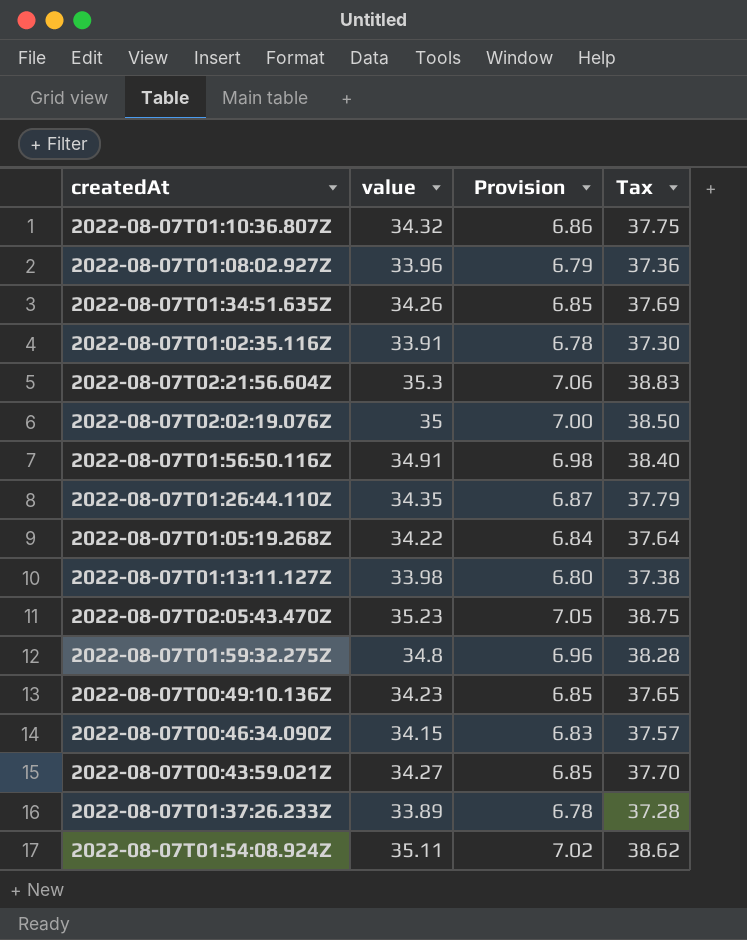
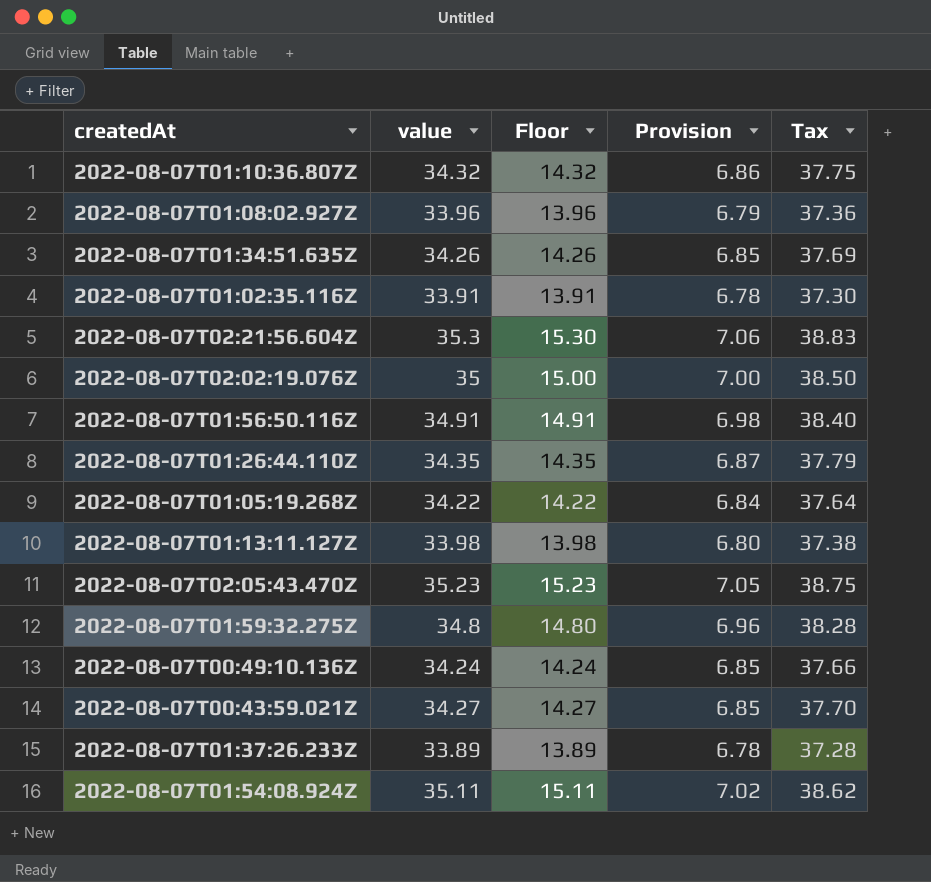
column Floor | formula: none -> [value] - 20
row 2022-08-07T00:46:34.090Z: 34.15 | 6.83 | 37.57 -> none
2022-08-07T00:49:10.136Z | value: 34.23 -> 34.24
2022-08-07T00:49:10.136Z | Tax: 37.65 -> 37.66

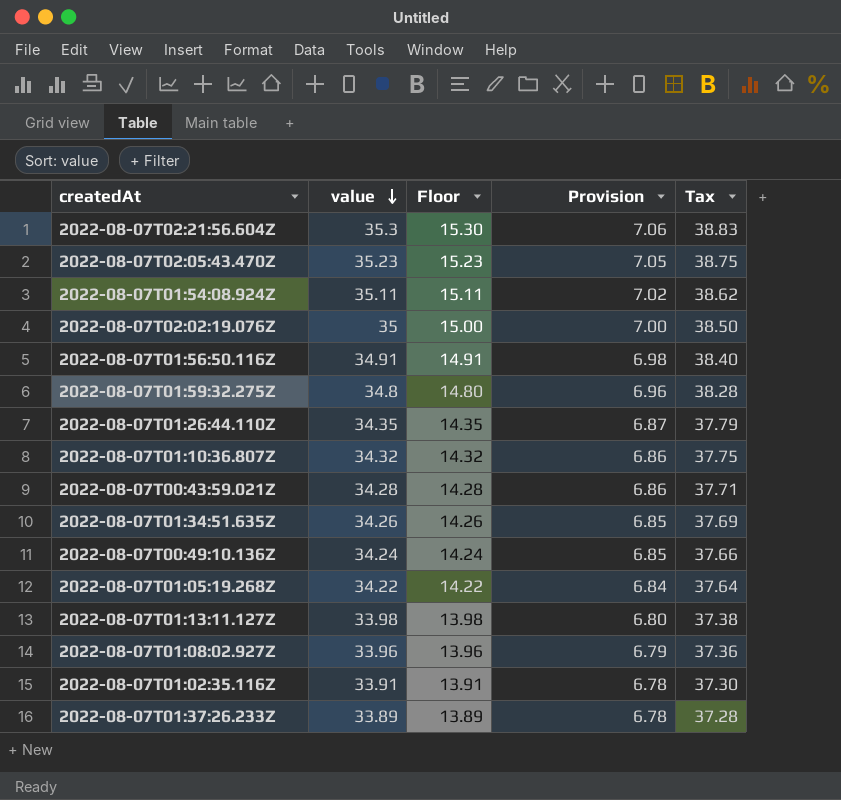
row order: none -> value descending
2022-08-07T00:43:59.021Z | value: 34.27 -> 34.28
2022-08-07T00:43:59.021Z | Floor: 14.27 -> 14.28
2022-08-07T00:43:59.021Z | Provision: 6.85 -> 6.86
2022-08-07T00:43:59.021Z | Tax: 37.70 -> 37.71

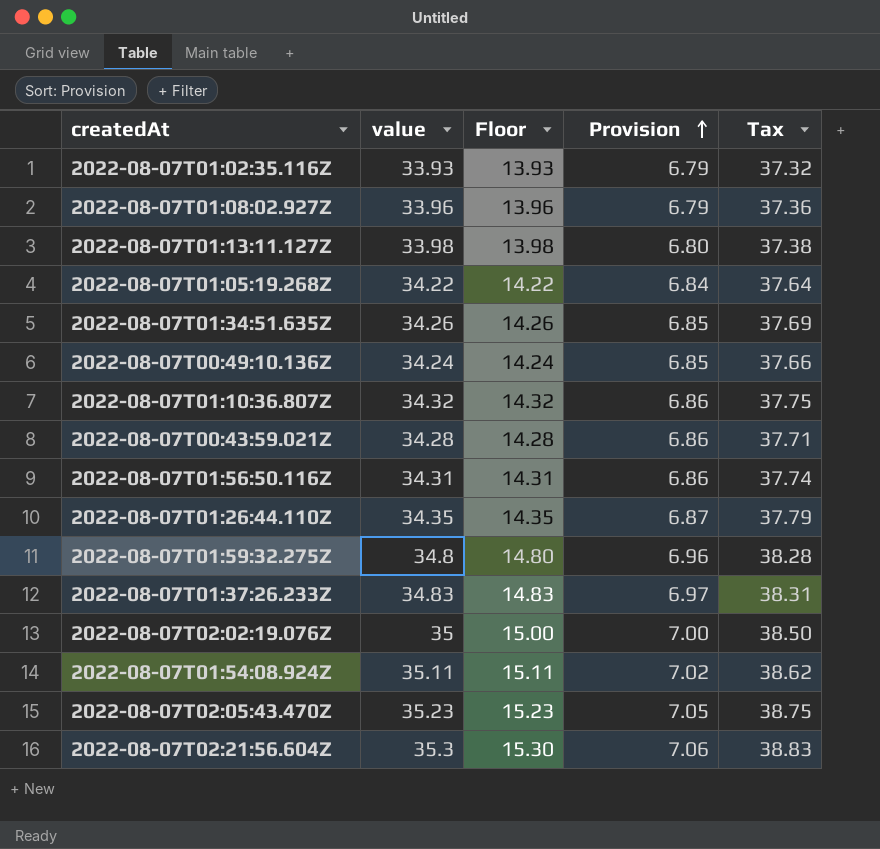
row order: value descending -> Provision ascending
2022-08-07T01:02:35.116Z | value: 33.91 -> 33.93
2022-08-07T01:02:35.116Z | Floor: 13.91 -> 13.93
2022-08-07T01:02:35.116Z | Provision: 6.78 -> 6.79
2022-08-07T01:02:35.116Z | Tax: 37.30 -> 37.32
2022-08-07T01:56:50.116Z | value: 34.91 -> 34.31
2022-08-07T01:56:50.116Z | Floor: 14.91 -> 14.31
2022-08-07T01:56:50.116Z | Provision: 6.98 -> 6.86
2022-08-07T01:56:50.116Z | Tax: 38.40 -> 37.74
2022-08-07T01:37:26.233Z | value: 33.89 -> 34.83
2022-08-07T01:37:26.233Z | Floor: 13.89 -> 14.83
2022-08-07T01:37:26.233Z | Provision: 6.78 -> 6.97
2022-08-07T01:37:26.233Z | Tax: 37.28 -> 38.31

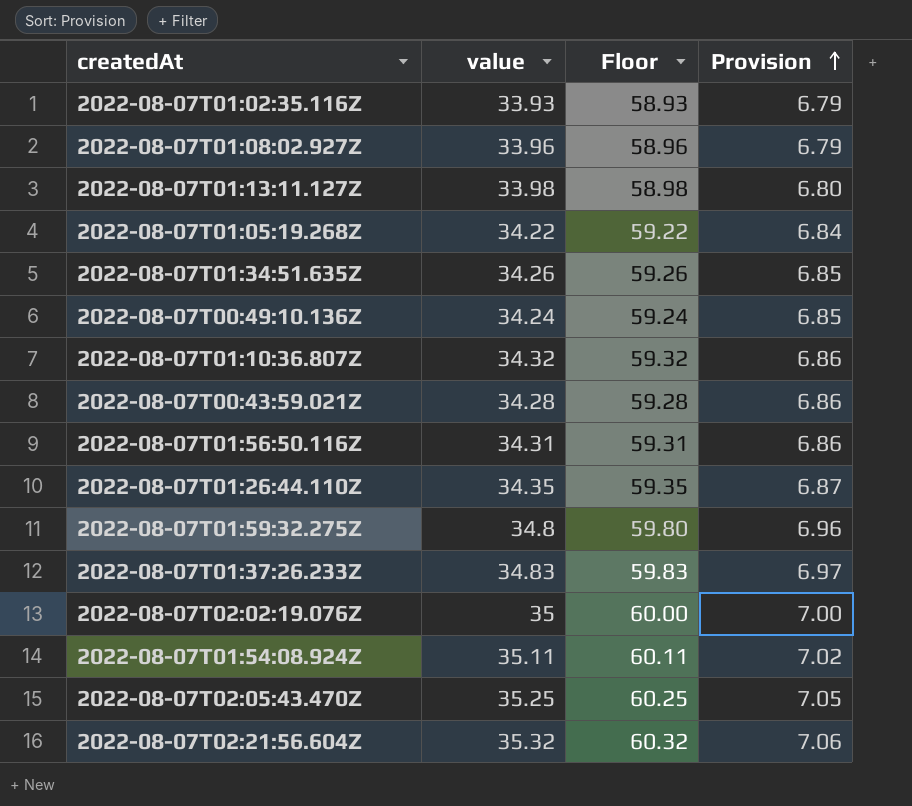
column Tax | formula: [value] * 1.1 -> none
column Floor | formula: [value] - 20 -> [value] + 25
2022-08-07T02:05:43.470Z | value: 35.23 -> 35.25
2022-08-07T02:21:56.604Z | value: 35.3 -> 35.32

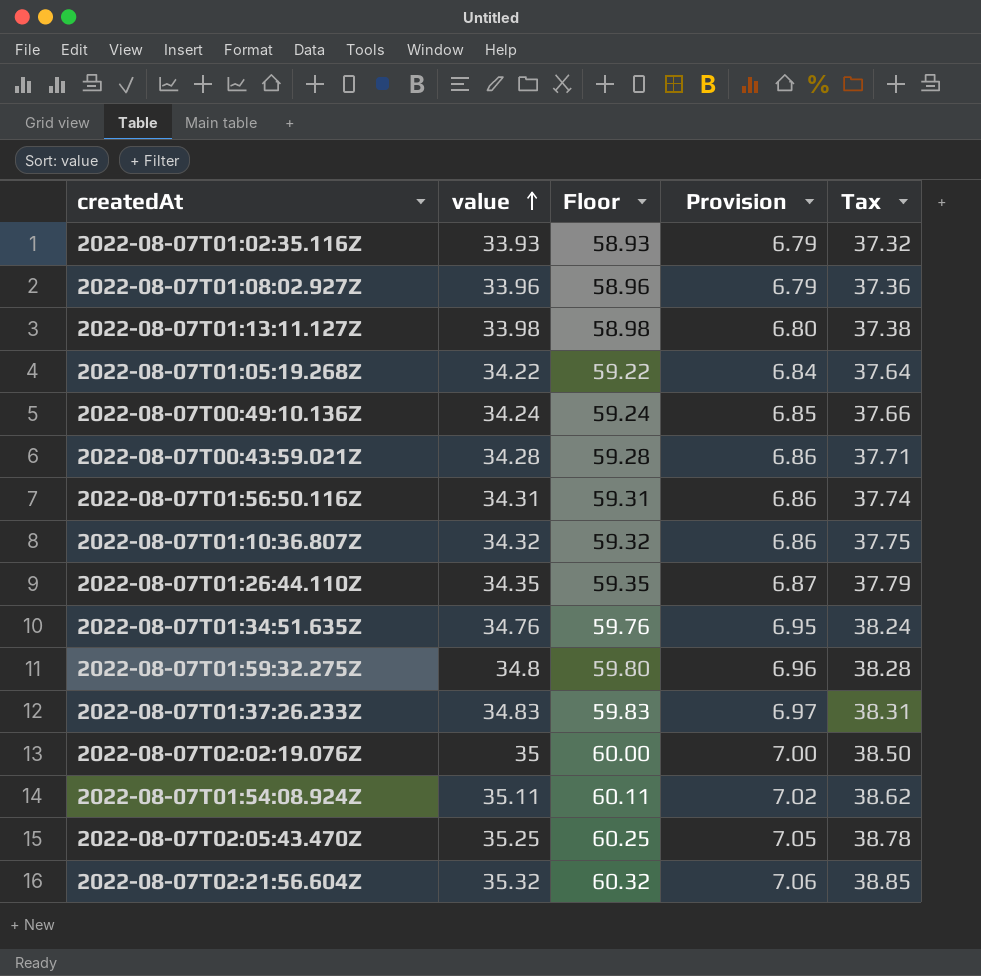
row order: Provision ascending -> value ascending
column Tax | formula: none -> [value] * 1.1
2022-08-07T01:34:51.635Z | value: 34.26 -> 34.76
2022-08-07T01:34:51.635Z | Floor: 59.26 -> 59.76
2022-08-07T01:34:51.635Z | Provision: 6.85 -> 6.95

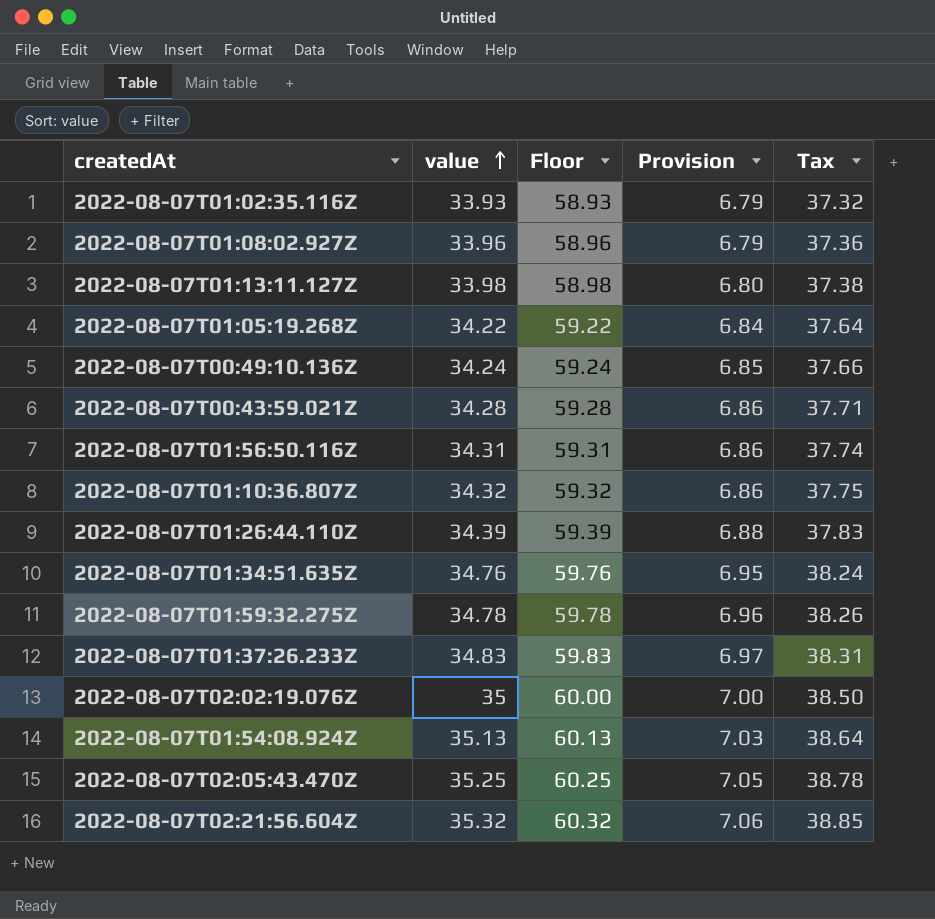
2022-08-07T01:26:44.110Z | value: 34.35 -> 34.39
2022-08-07T01:26:44.110Z | Floor: 59.35 -> 59.39
2022-08-07T01:26:44.110Z | Provision: 6.87 -> 6.88
2022-08-07T01:26:44.110Z | Tax: 37.79 -> 37.83
2022-08-07T01:59:32.275Z | value: 34.8 -> 34.78
2022-08-07T01:59:32.275Z | Floor: 59.80 -> 59.78
2022-08-07T01:59:32.275Z | Tax: 38.28 -> 38.26
2022-08-07T01:54:08.924Z | value: 35.11 -> 35.13
2022-08-07T01:54:08.924Z | Floor: 60.11 -> 60.13
2022-08-07T01:54:08.924Z | Provision: 7.02 -> 7.03
2022-08-07T01:54:08.924Z | Tax: 38.62 -> 38.64

